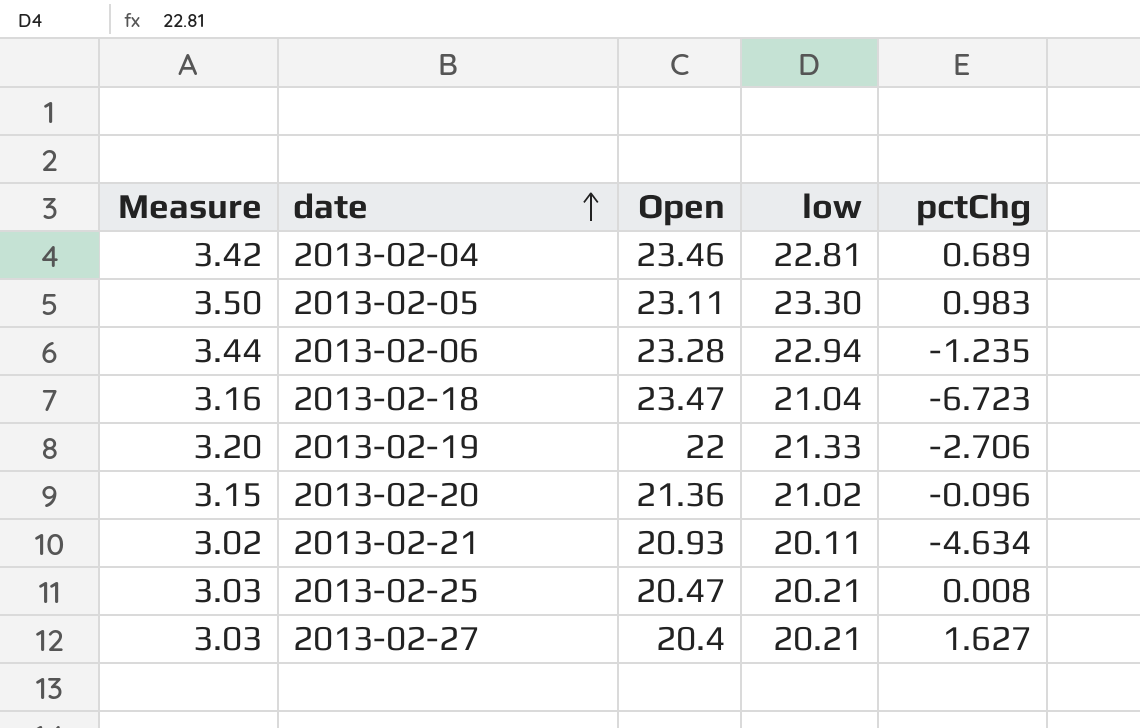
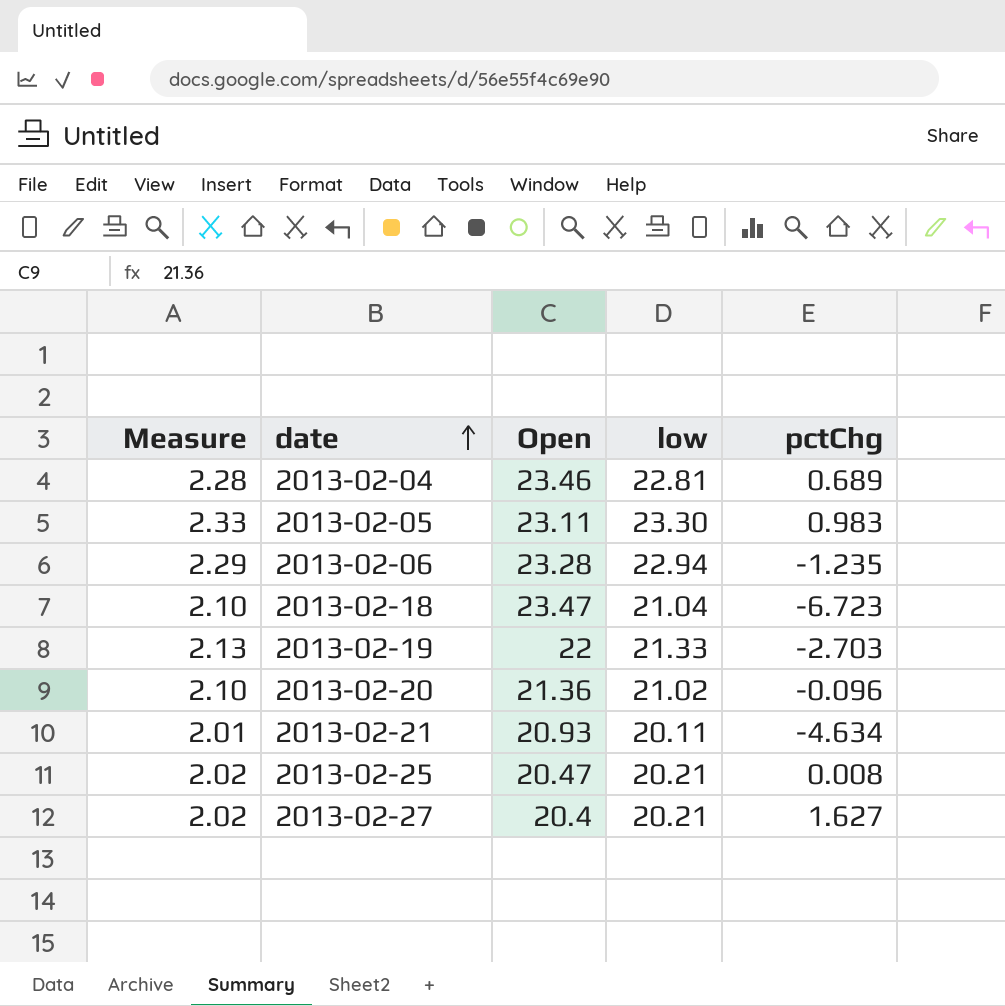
column Measure | formula: [low] * 0.15 -> [low] * 0.1
2013-02-19 | pctChg: -2.706 -> -2.703

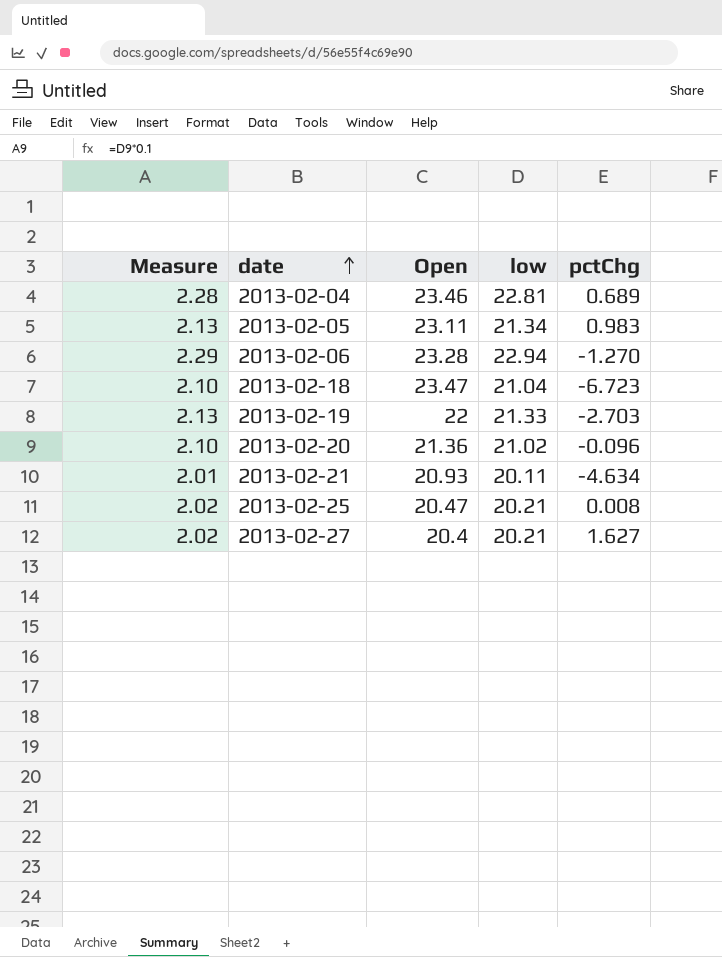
2013-02-05 | Measure: 2.33 -> 2.13
2013-02-05 | low: 23.30 -> 21.34
2013-02-06 | pctChg: -1.235 -> -1.270

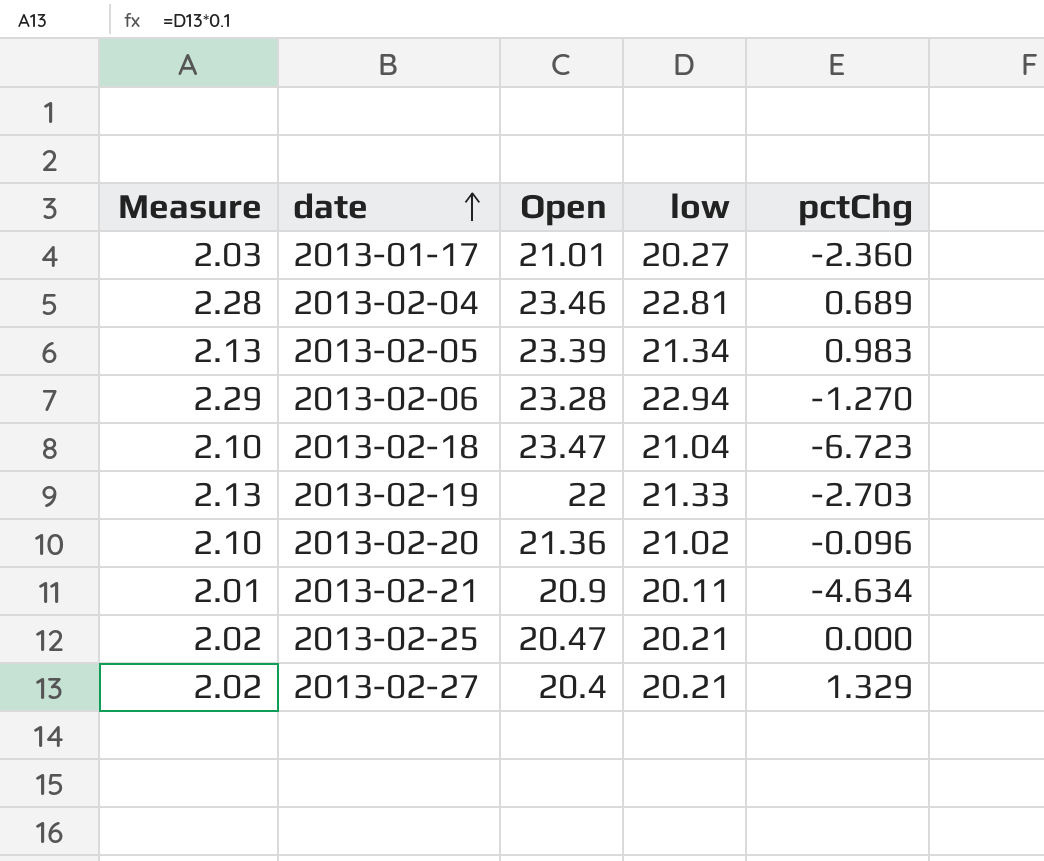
row 2013-01-17: none -> 2.03 | 21.01 | 20.27 | -2.360
2013-02-05 | Open: 23.11 -> 23.39
2013-02-21 | Open: 20.93 -> 20.9
2013-02-25 | pctChg: 0.008 -> 0.000
2013-02-27 | pctChg: 1.627 -> 1.329

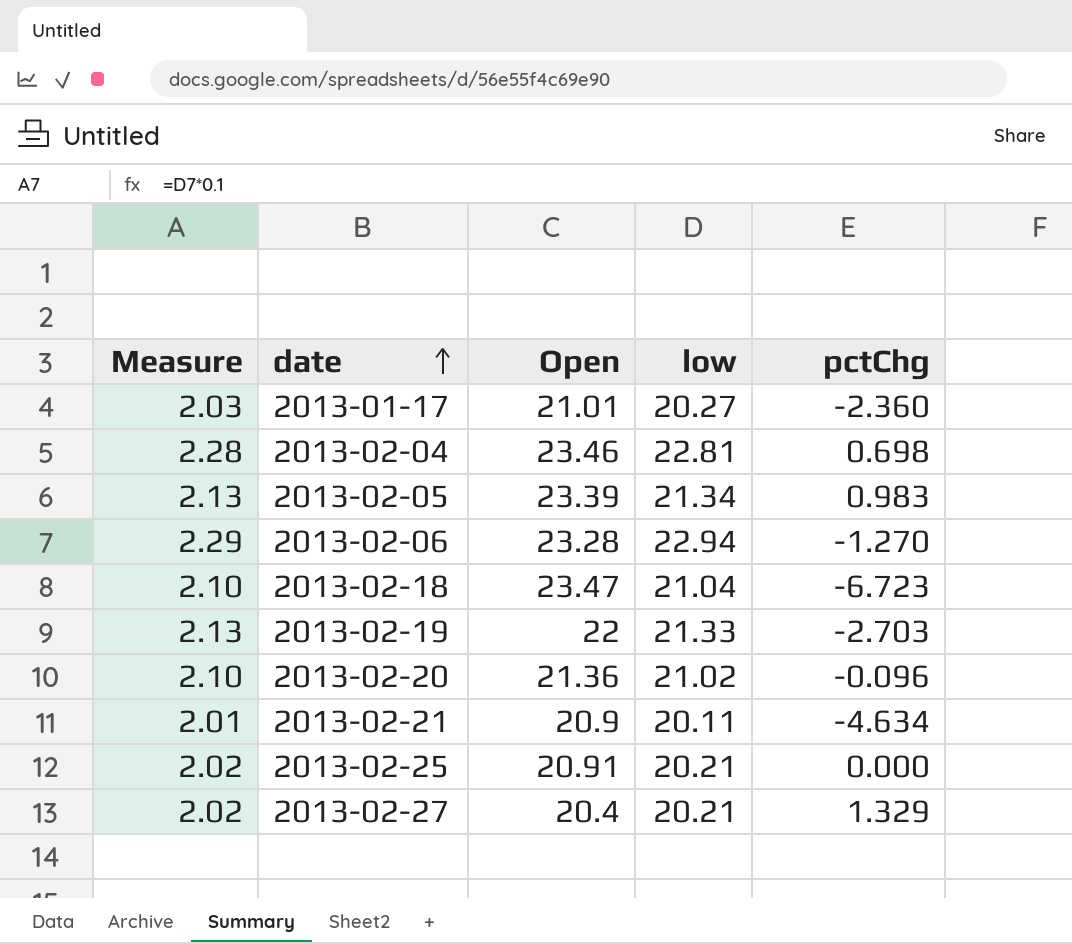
2013-02-04 | pctChg: 0.689 -> 0.698
2013-02-25 | Open: 20.47 -> 20.91

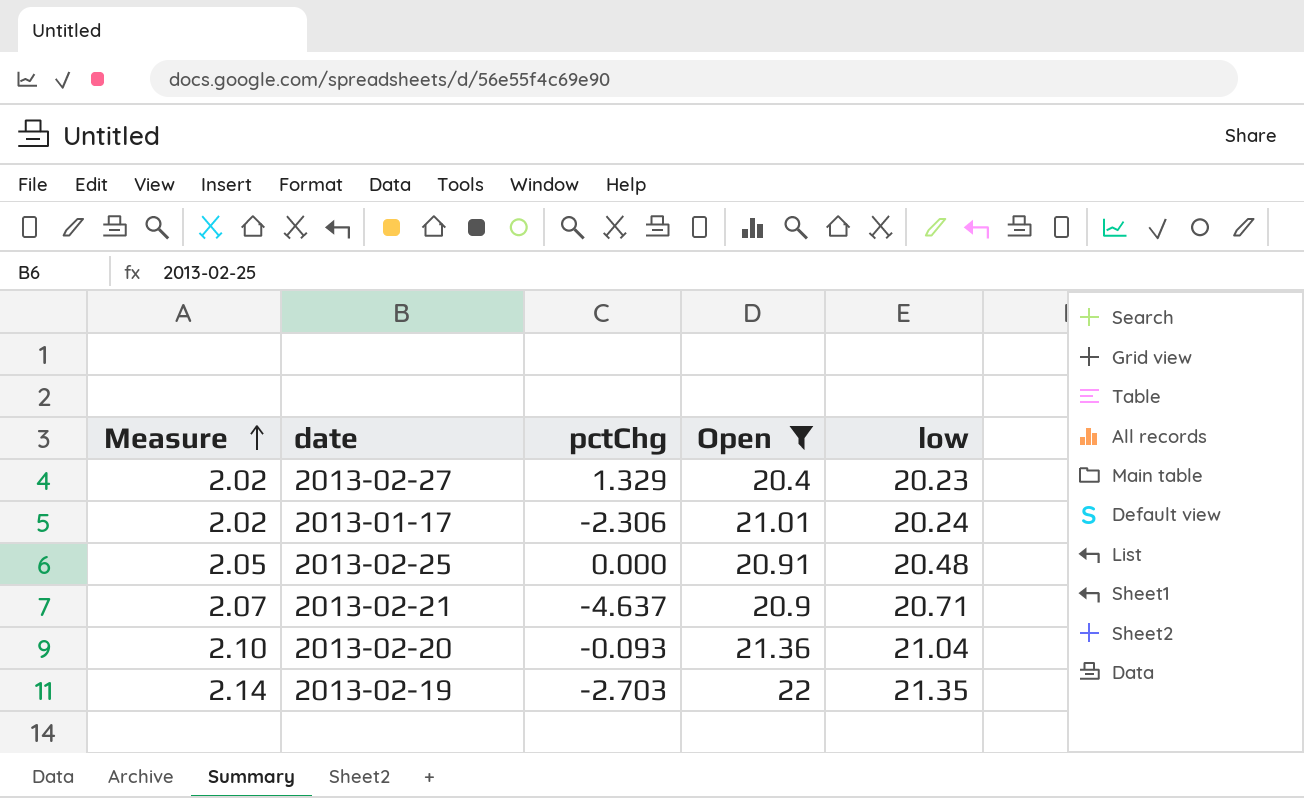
filter: none -> Open <= 22
row order: date ascending -> Measure ascending
column pctChg | position: 5 -> 3
2013-02-27 | low: 20.21 -> 20.23
2013-01-17 | Measure: 2.03 -> 2.02
2013-01-17 | pctChg: -2.360 -> -2.306
2013-01-17 | low: 20.27 -> 20.24
2013-02-25 | Measure: 2.02 -> 2.05
2013-02-25 | low: 20.21 -> 20.48
2013-02-21 | Measure: 2.01 -> 2.07
2013-02-21 | pctChg: -4.634 -> -4.637
2013-02-21 | low: 20.11 -> 20.71
2013-02-20 | pctChg: -0.096 -> -0.093
2013-02-20 | low: 21.02 -> 21.04
2013-02-19 | Measure: 2.13 -> 2.14
2013-02-19 | low: 21.33 -> 21.35

